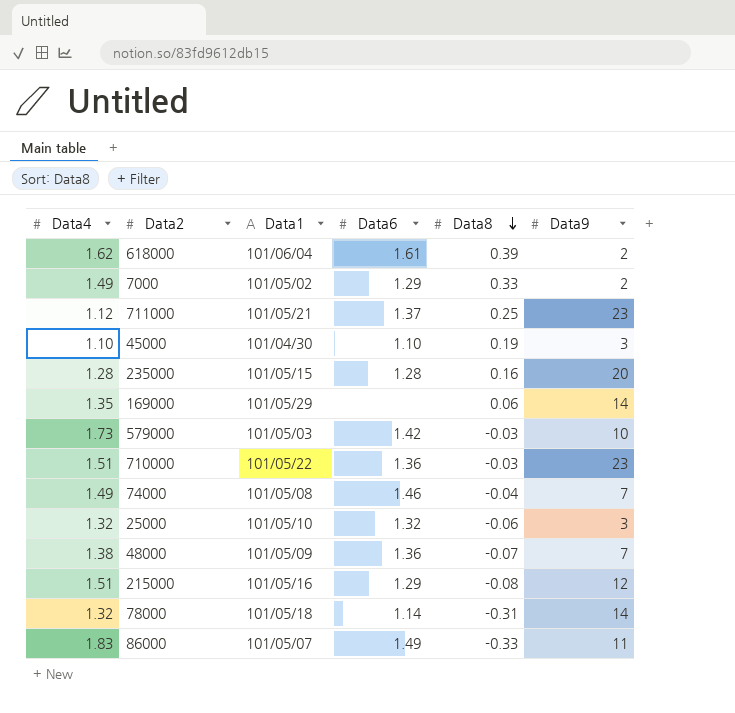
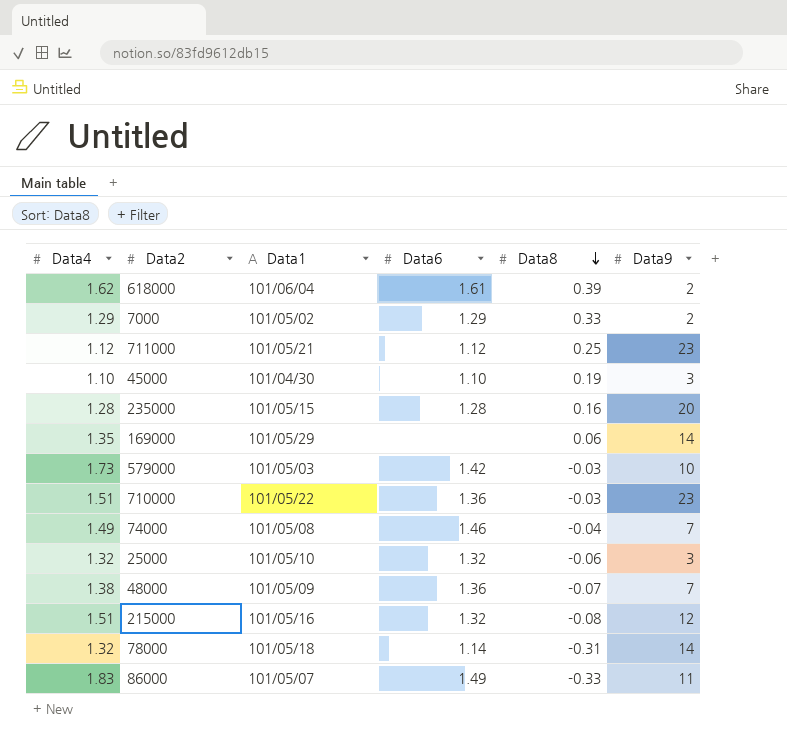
7000 | Data4: 1.49 -> 1.29
711000 | Data6: 1.37 -> 1.12
215000 | Data6: 1.29 -> 1.32

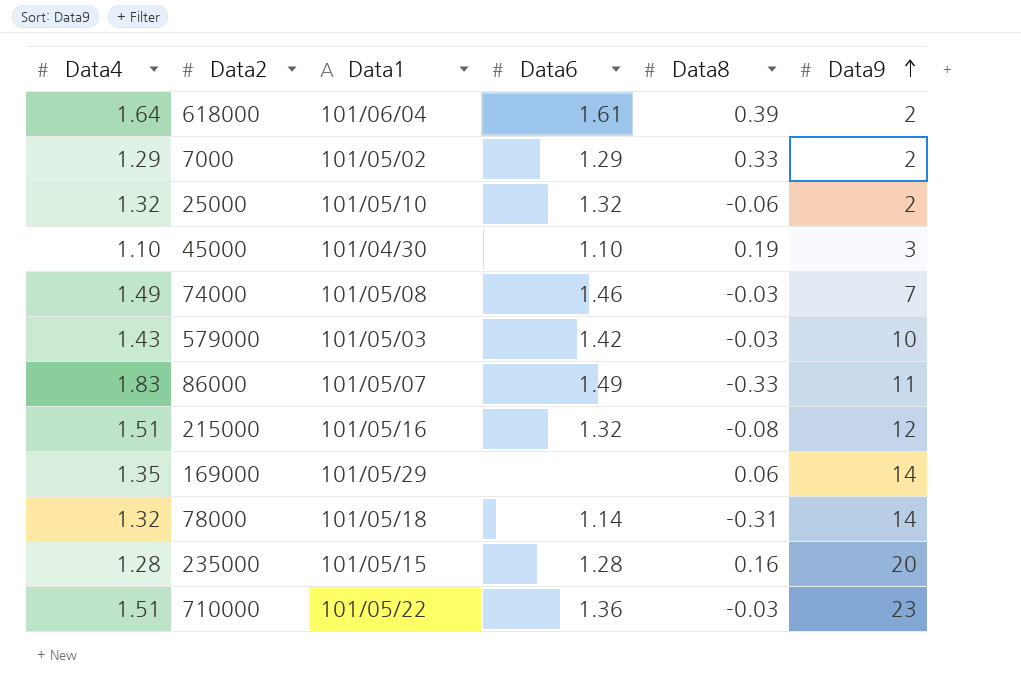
row order: Data8 descending -> Data9 ascending
row 711000: 1.12 | 101/05/21 | 1.12 | 0.25 | 23 -> none
row 48000: 1.38 | 101/05/09 | 1.36 | -0.07 | 7 -> none
618000 | Data4: 1.62 -> 1.64
25000 | Data9: 3 -> 2
74000 | Data8: -0.04 -> -0.03
579000 | Data4: 1.73 -> 1.43

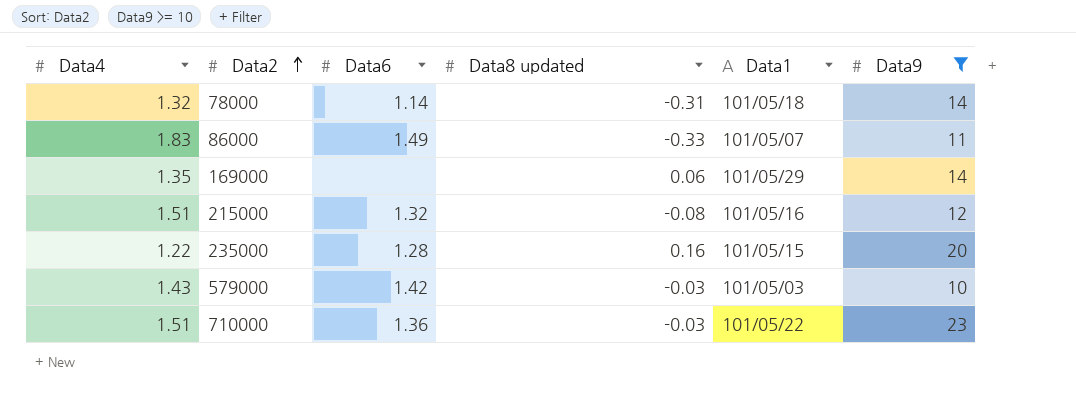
filter: none -> Data9 >= 10
row order: Data9 ascending -> Data2 ascending
column name: Data8 -> Data8 updated
column Data1 | position: 3 -> 5
235000 | Data4: 1.28 -> 1.22

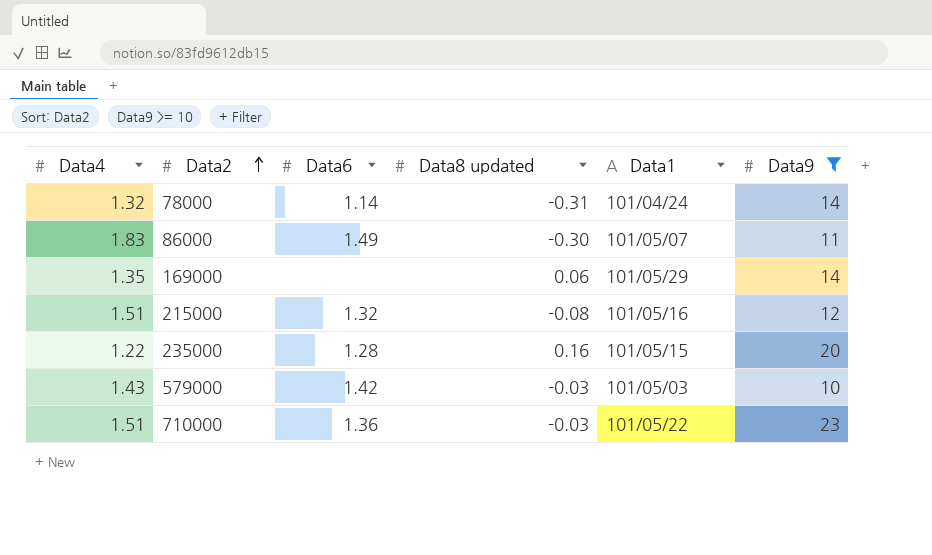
78000 | Data1: 101/05/18 -> 101/04/24
86000 | Data8 updated: -0.33 -> -0.30

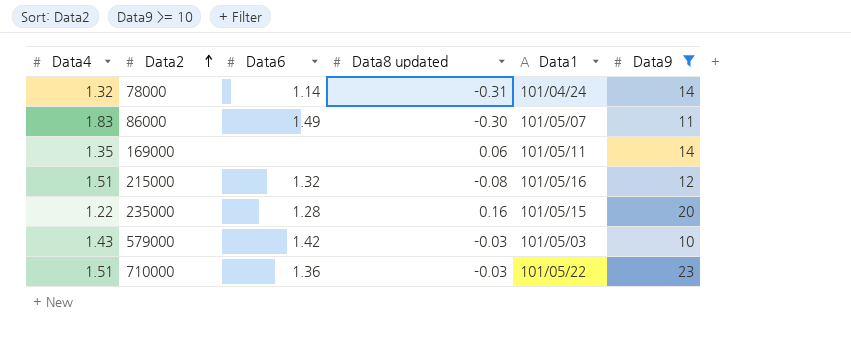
169000 | Data1: 101/05/29 -> 101/05/11

